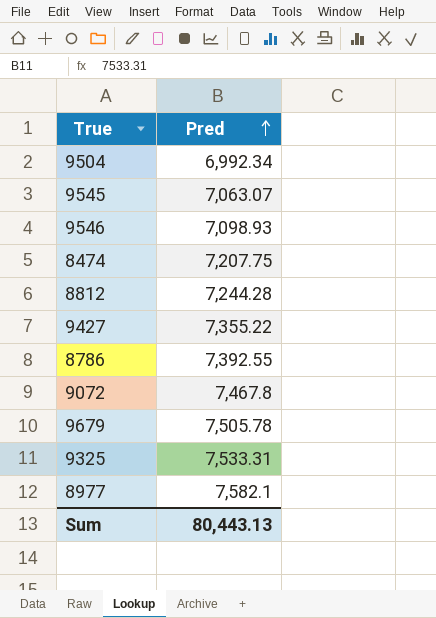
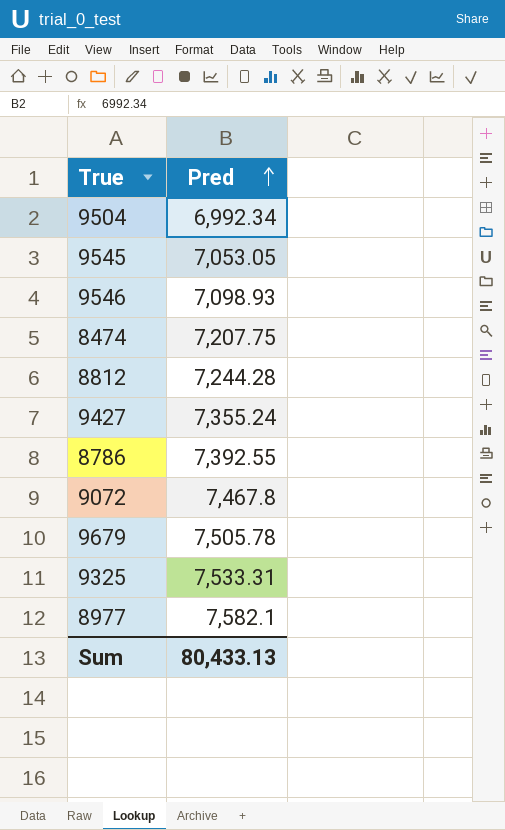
9545 | Pred: 7,063.07 -> 7,053.05
9427 | Pred: 7,355.22 -> 7,355.24
Sum | Pred: 80,443.13 -> 80,433.13

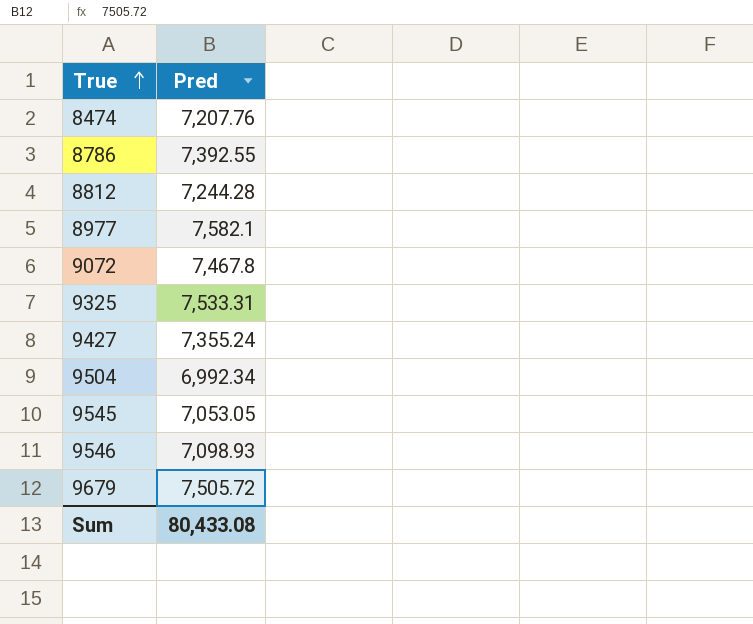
row order: Pred ascending -> True ascending
8474 | Pred: 7,207.75 -> 7,207.76
9679 | Pred: 7,505.78 -> 7,505.72
Sum | Pred: 80,433.13 -> 80,433.08

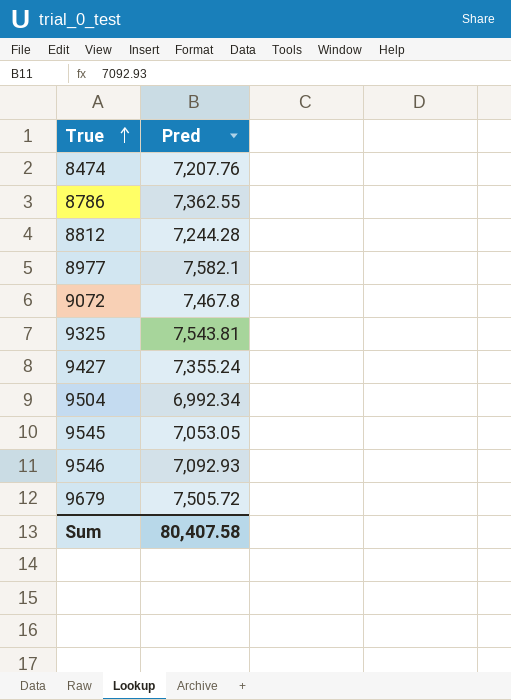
8786 | Pred: 7,392.55 -> 7,362.55
9325 | Pred: 7,533.31 -> 7,543.81
9546 | Pred: 7,098.93 -> 7,092.93
Sum | Pred: 80,433.08 -> 80,407.58

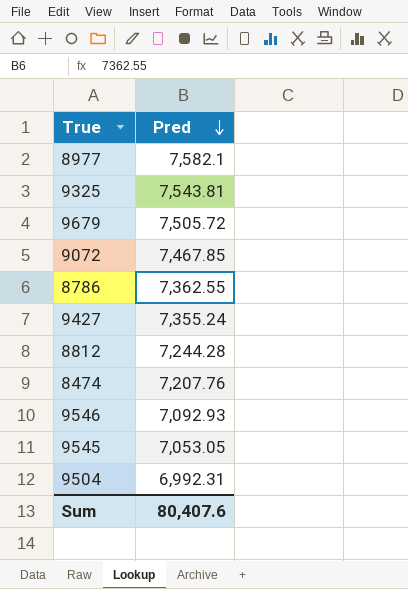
row order: True ascending -> Pred descending
9072 | Pred: 7,467.8 -> 7,467.85
9504 | Pred: 6,992.34 -> 6,992.31
Sum | Pred: 80,407.58 -> 80,407.6

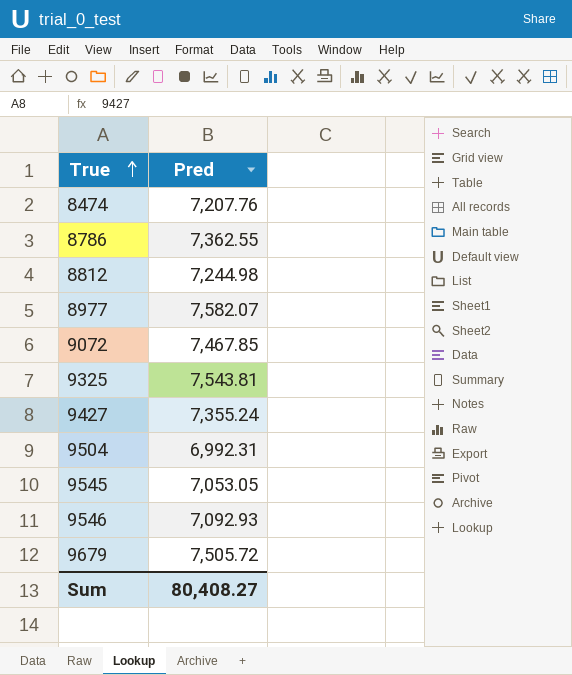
row order: Pred descending -> True ascending
8812 | Pred: 7,244.28 -> 7,244.98
8977 | Pred: 7,582.1 -> 7,582.07
Sum | Pred: 80,407.6 -> 80,408.27

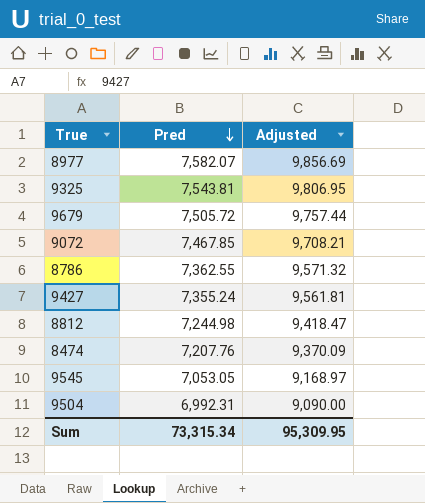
row order: True ascending -> Pred descending
column Adjusted | formula: none -> [Pred] * 1.3
row 9546: 7,092.93 -> none
Sum | Pred: 80,408.27 -> 73,315.34

